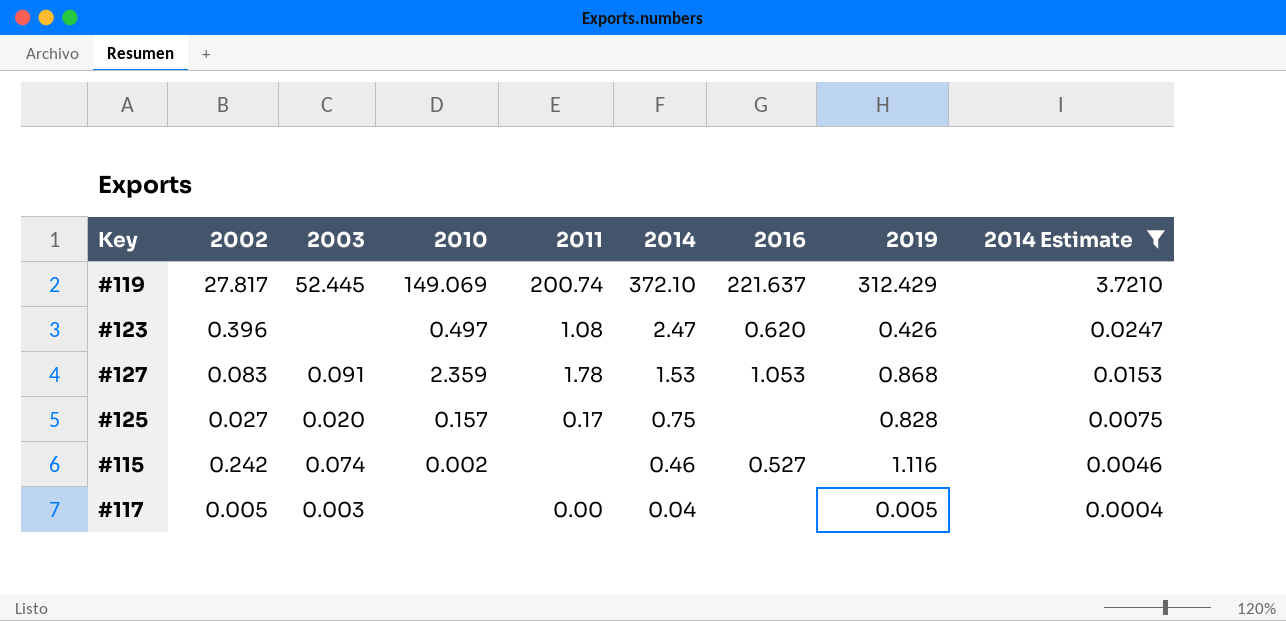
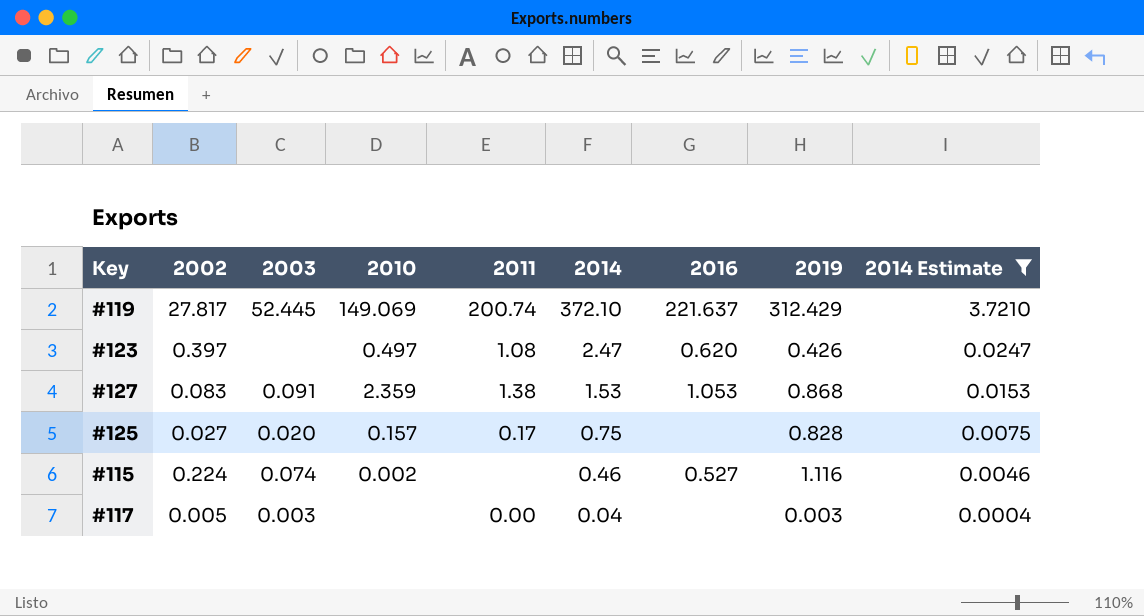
#123 | 2002: 0.396 -> 0.397
#127 | 2011: 1.78 -> 1.38
#115 | 2002: 0.242 -> 0.224
#117 | 2019: 0.005 -> 0.003

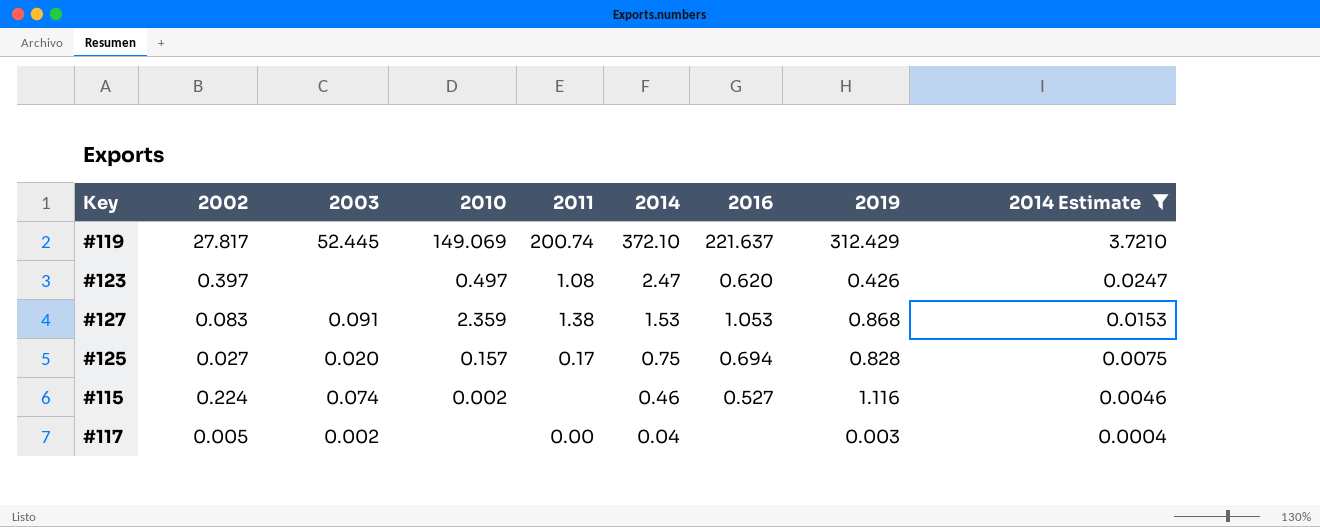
#125 | 2016: none -> 0.694
#117 | 2003: 0.003 -> 0.002

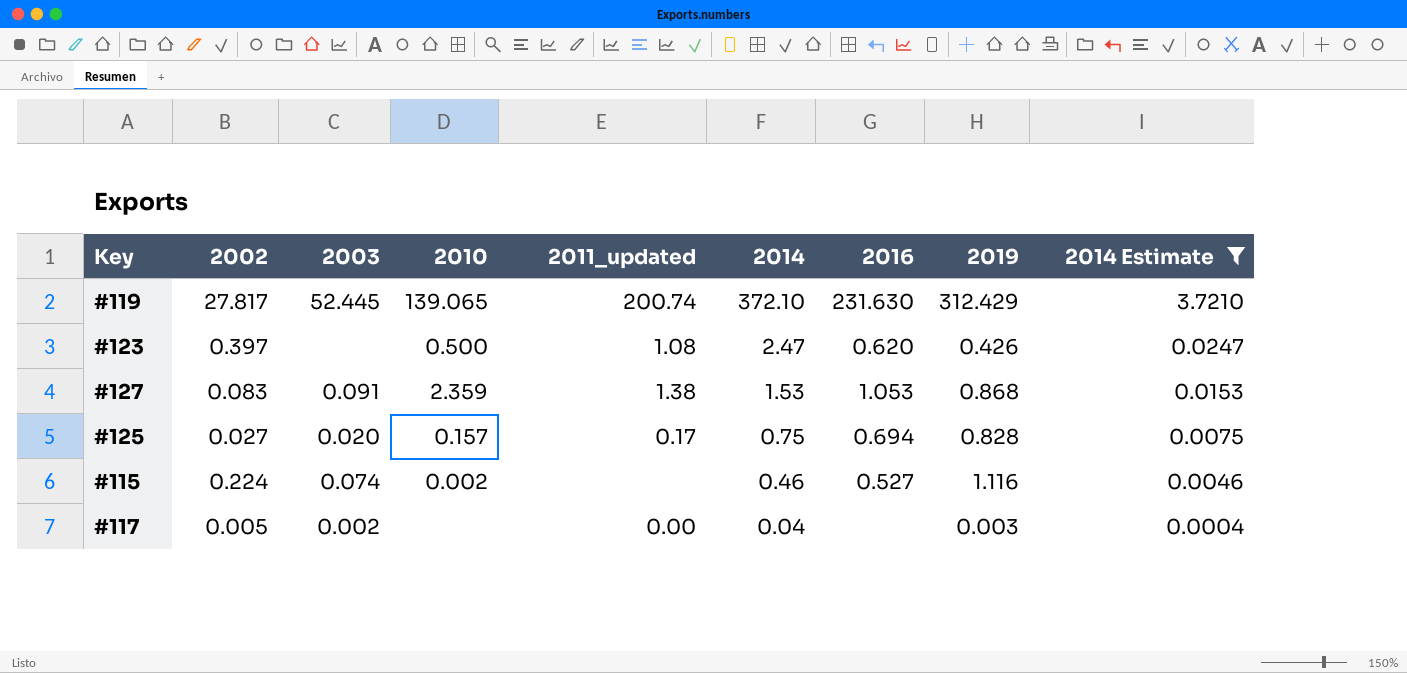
column name: 2011 -> 2011_updated
#119 | 2010: 149.069 -> 139.065
#119 | 2016: 221.637 -> 231.630
#123 | 2010: 0.497 -> 0.500

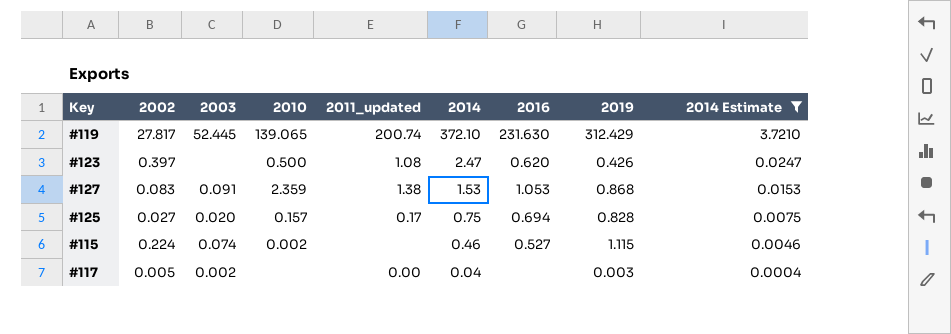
#115 | 2019: 1.116 -> 1.115

